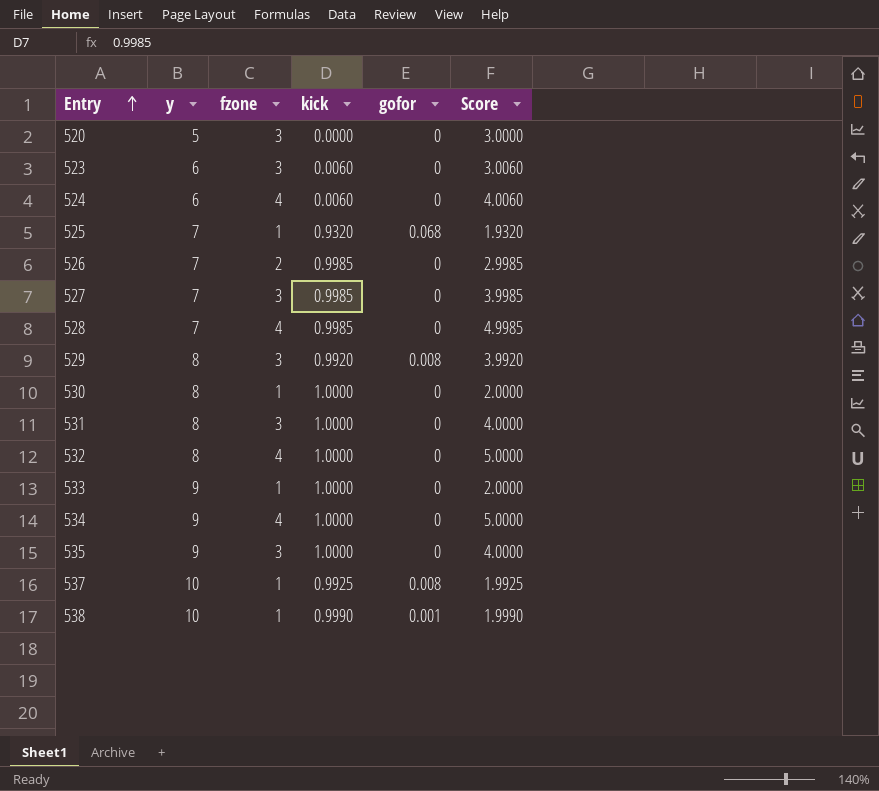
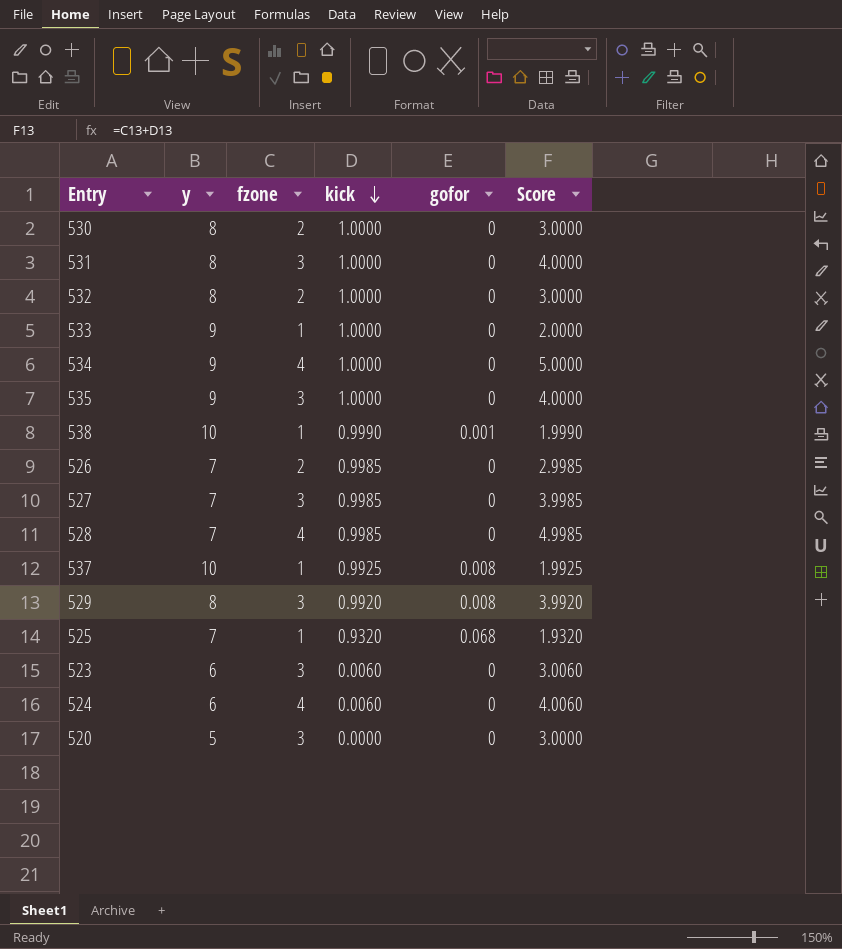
row order: Entry ascending -> kick descending
530 | fzone: 1 -> 2
530 | Score: 2.0000 -> 3.0000
532 | fzone: 4 -> 2
532 | Score: 5.0000 -> 3.0000

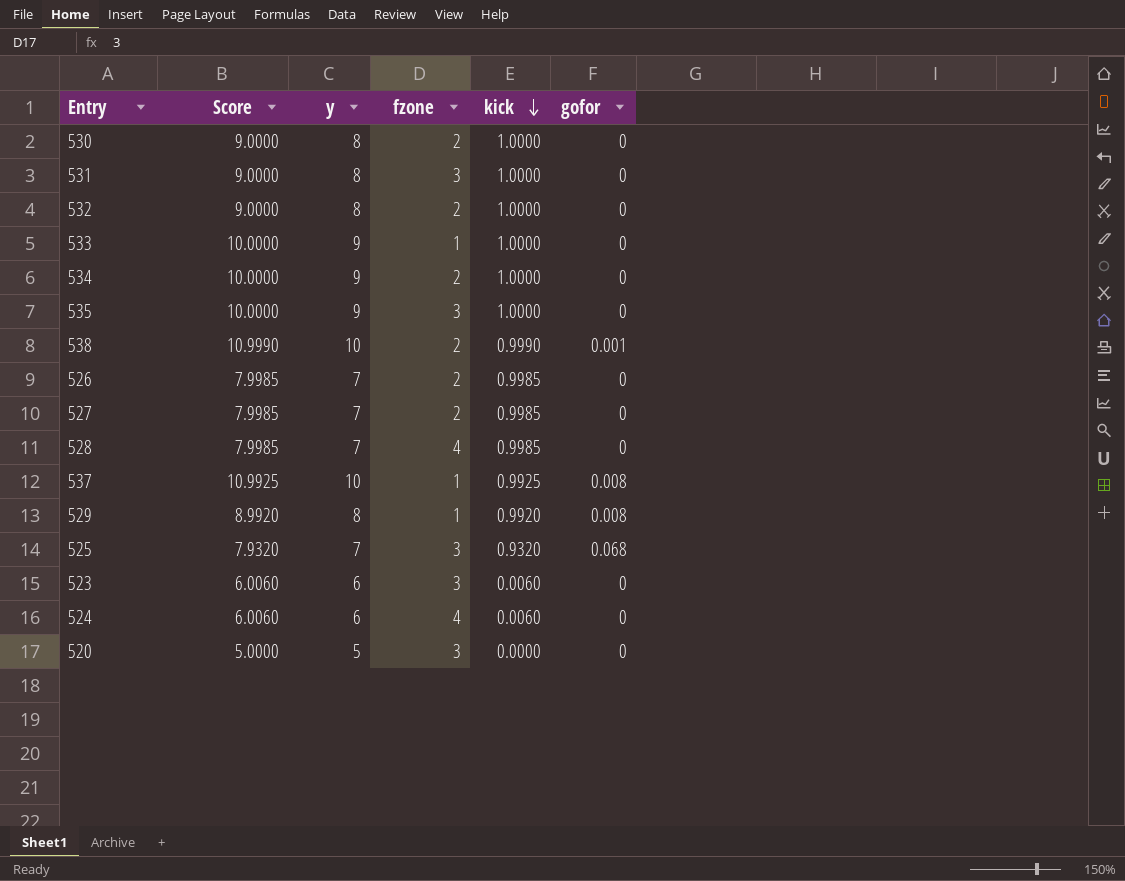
column Score | formula: [fzone] + [kick] -> [y] + [kick]
column Score | position: 6 -> 2
534 | fzone: 4 -> 2
538 | fzone: 1 -> 2
527 | fzone: 3 -> 2
529 | fzone: 3 -> 1
525 | fzone: 1 -> 3

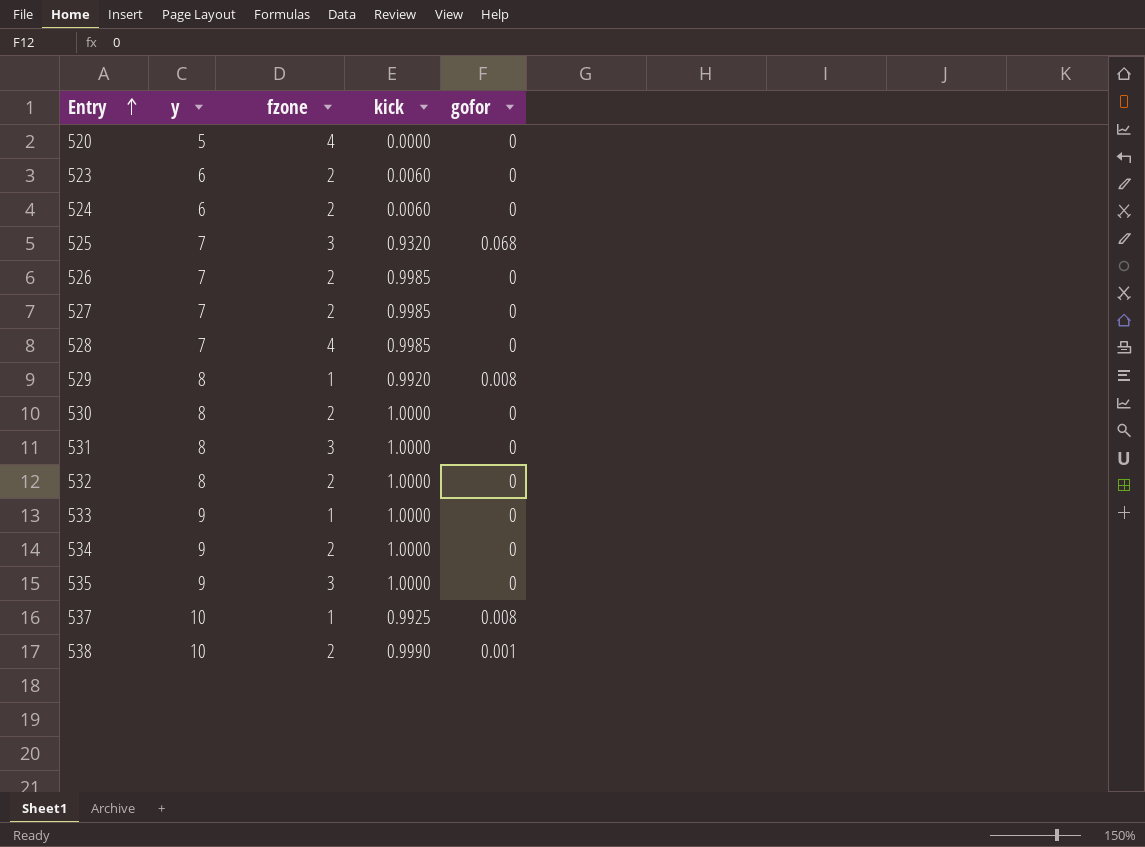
row order: kick descending -> Entry ascending
column Score | formula: [y] + [kick] -> none
520 | fzone: 3 -> 4
523 | fzone: 3 -> 2
524 | fzone: 4 -> 2

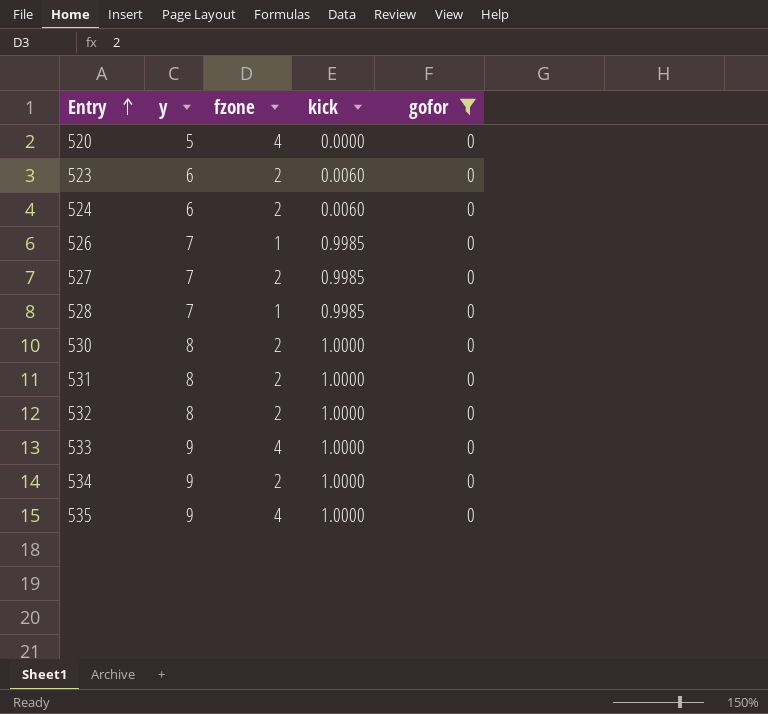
filter: none -> gofor = 0
526 | fzone: 2 -> 1
528 | fzone: 4 -> 1
531 | fzone: 3 -> 2
533 | fzone: 1 -> 4
535 | fzone: 3 -> 4

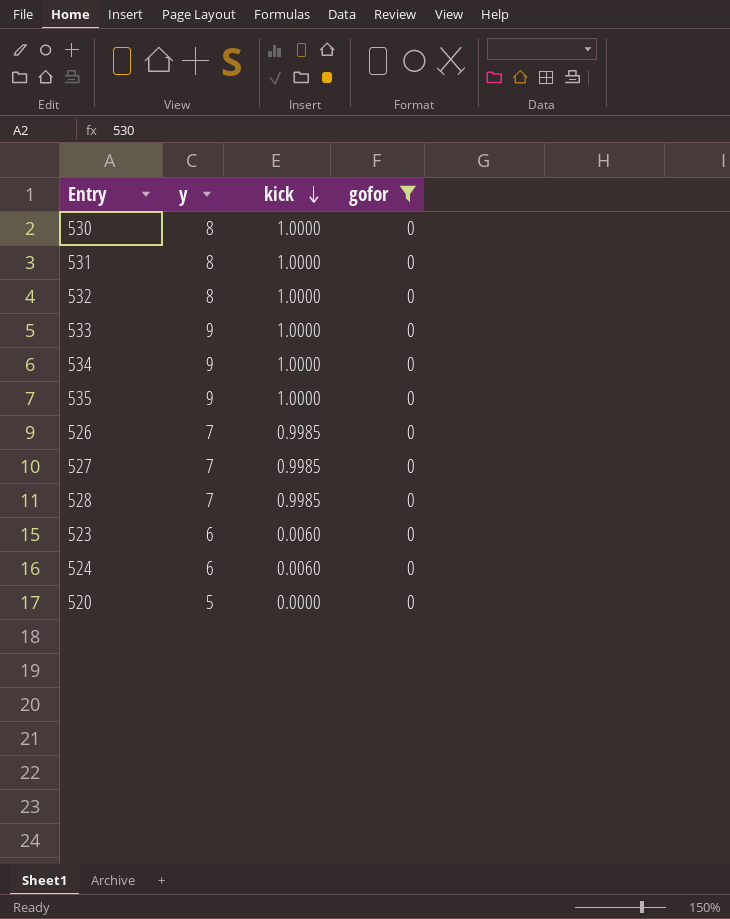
row order: Entry ascending -> kick descending
column fzone | position: 3 -> none

